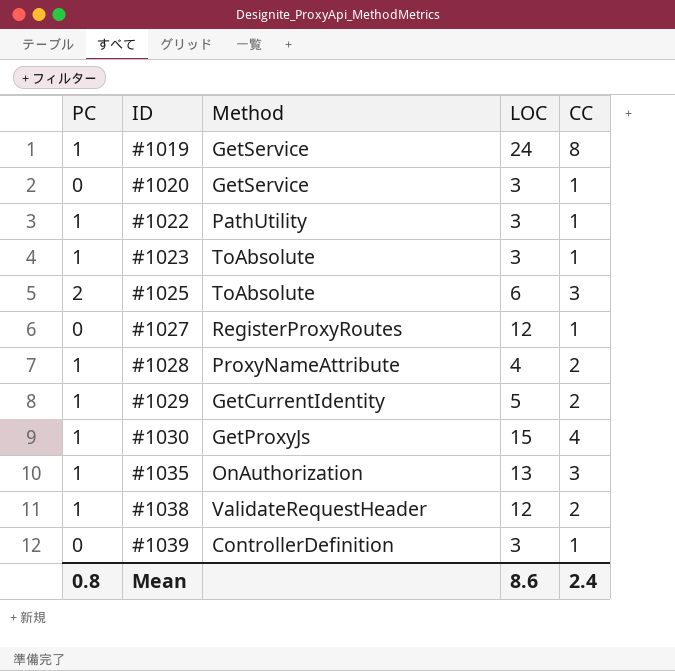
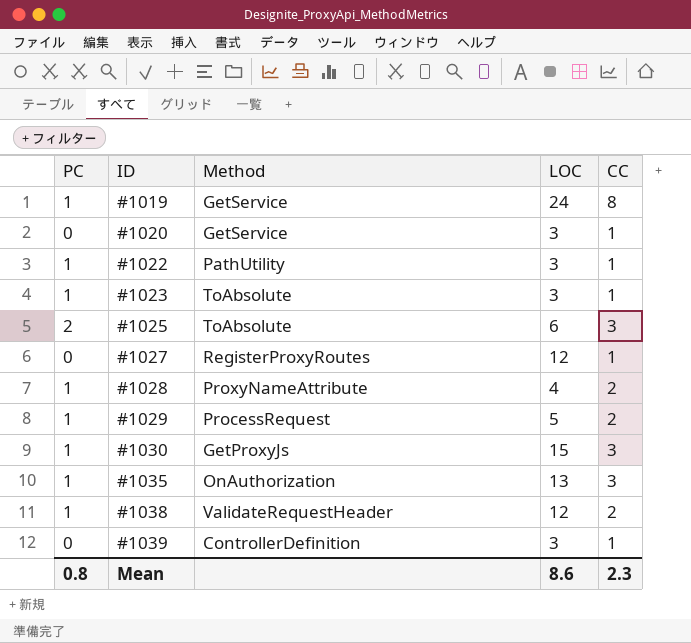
#1029 | Method: GetCurrentIdentity -> ProcessRequest
#1030 | CC: 4 -> 3
Mean | CC: 2.4 -> 2.3

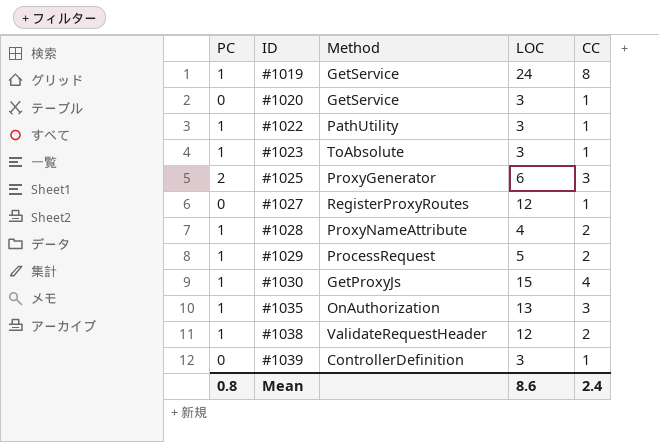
#1025 | Method: ToAbsolute -> ProxyGenerator
#1030 | CC: 3 -> 4
Mean | CC: 2.3 -> 2.4

